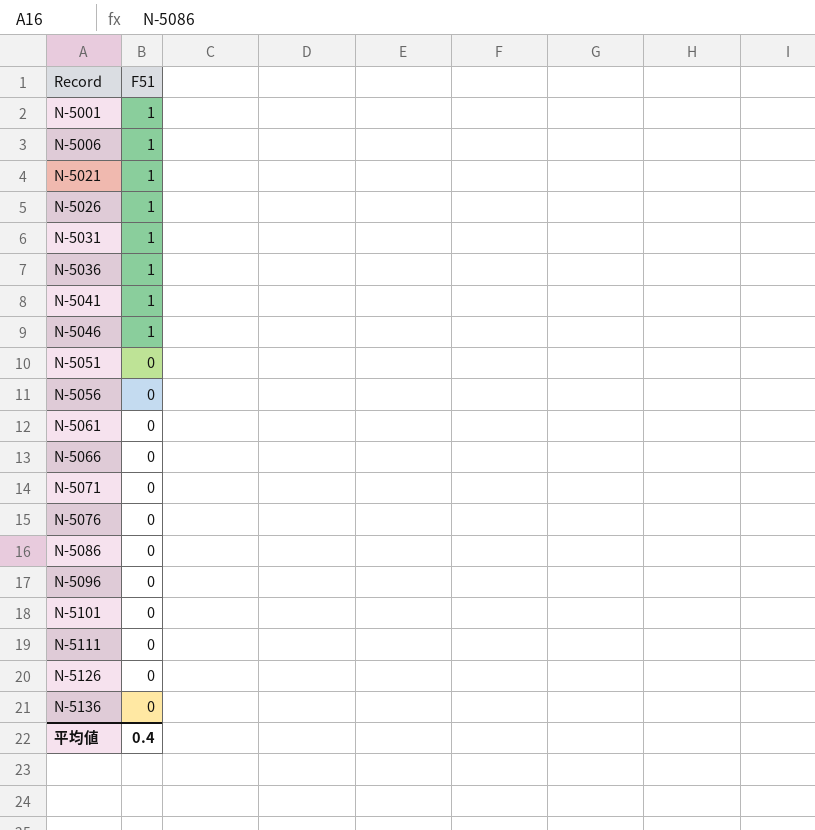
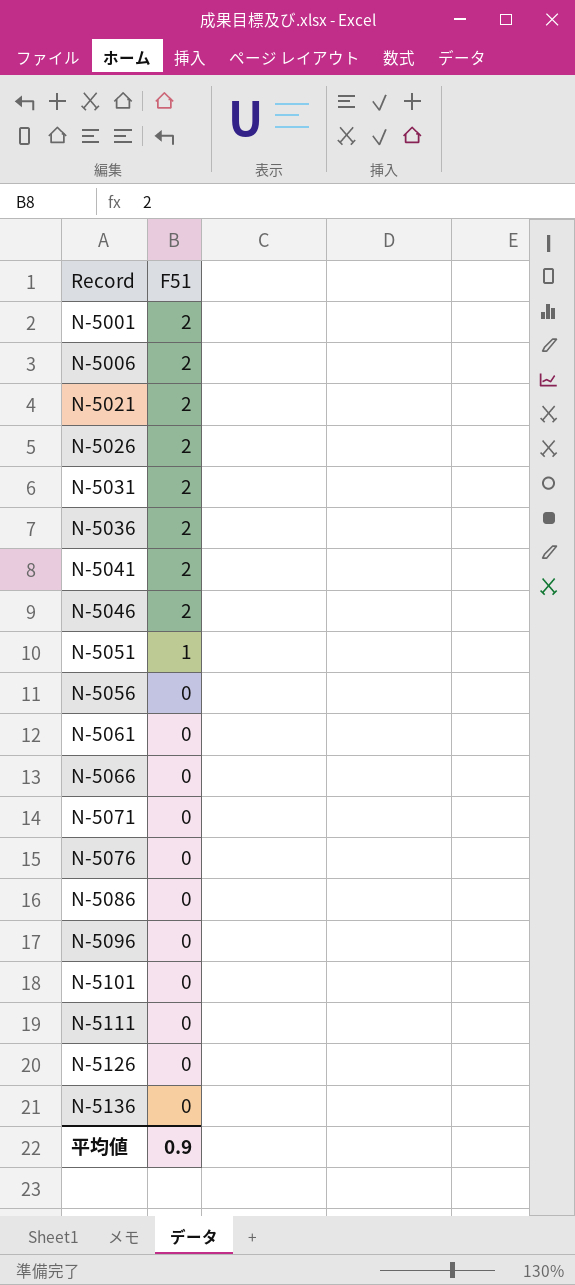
N-5001 | F51: 1 -> 2
N-5006 | F51: 1 -> 2
N-5021 | F51: 1 -> 2
N-5026 | F51: 1 -> 2
N-5031 | F51: 1 -> 2
N-5036 | F51: 1 -> 2
N-5041 | F51: 1 -> 2
N-5046 | F51: 1 -> 2
N-5051 | F51: 0 -> 1
平均値 | F51: 0.4 -> 0.9

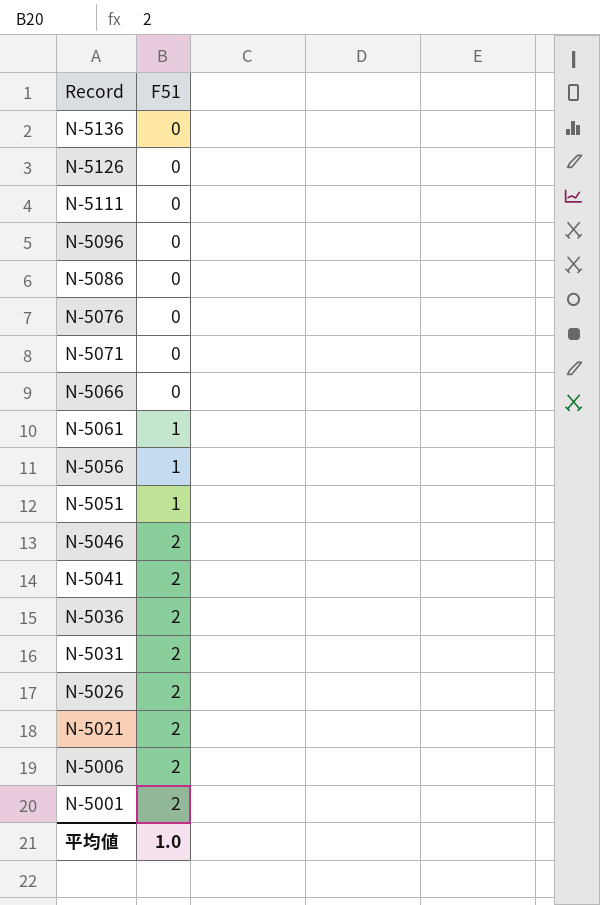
row order: Record ascending -> Record descending
row N-5101: 0 -> none
N-5061 | F51: 0 -> 1
N-5056 | F51: 0 -> 1
平均値 | F51: 0.9 -> 1.0

